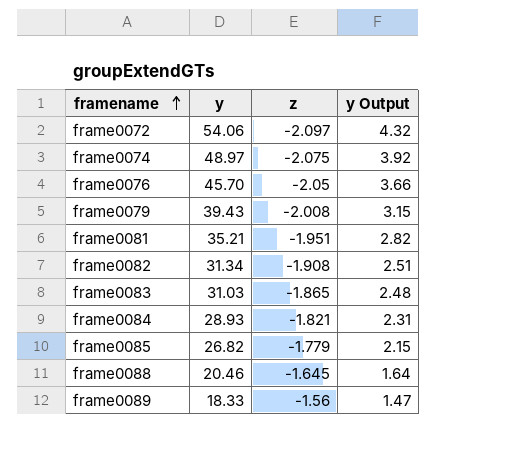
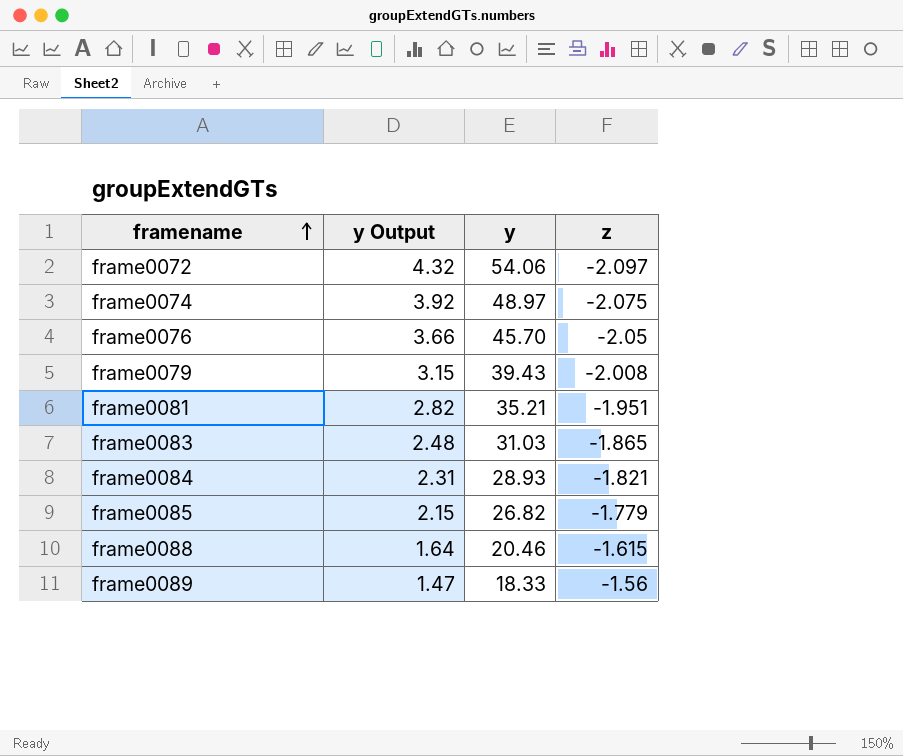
column y Output | position: 4 -> 2
row frame0082: 31.34 | -1.908 | 2.51 -> none
frame0088 | z: -1.645 -> -1.615

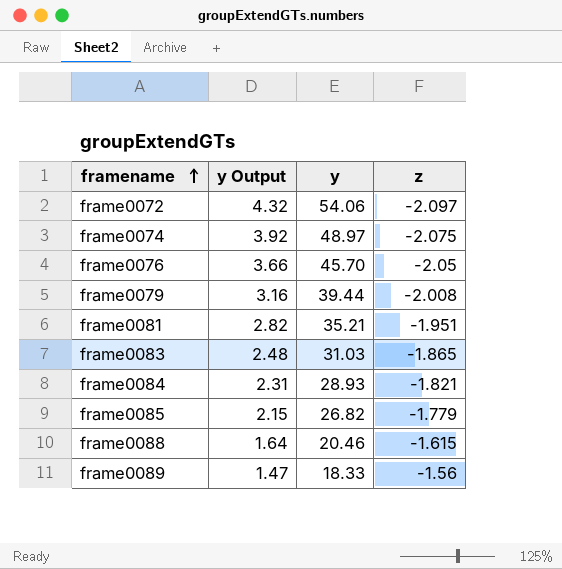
frame0079 | y Output: 3.15 -> 3.16
frame0079 | y: 39.43 -> 39.44

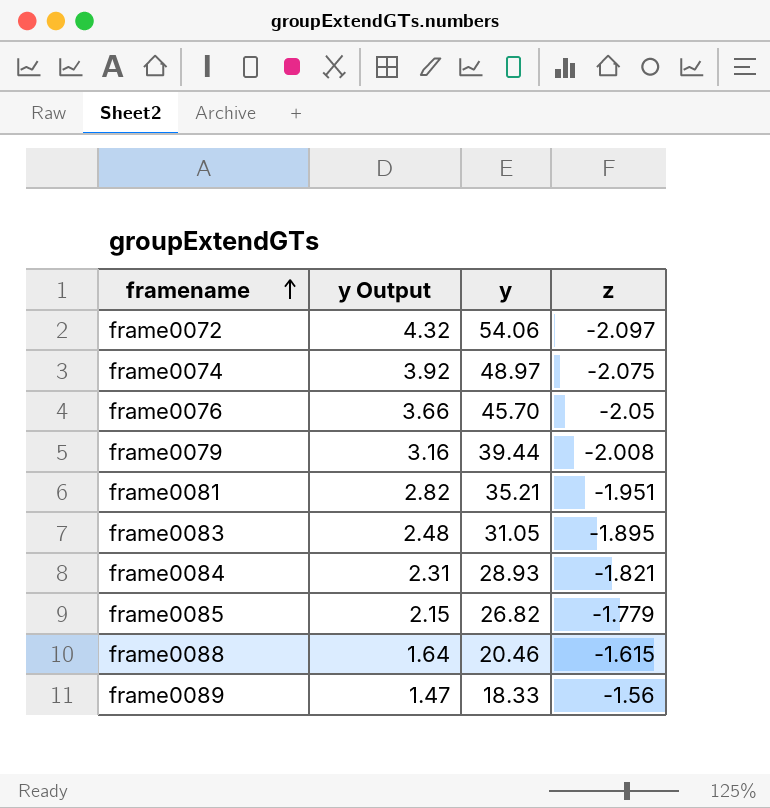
frame0083 | y: 31.03 -> 31.05
frame0083 | z: -1.865 -> -1.895

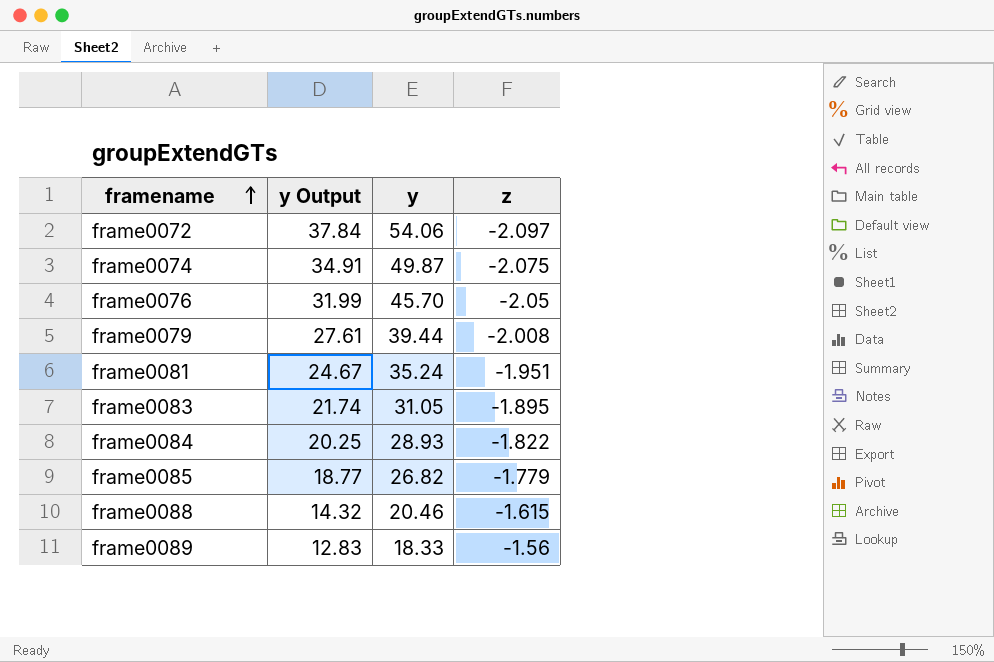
column y Output | formula: [y] * 0.08 -> [y] * 0.7
frame0074 | y: 48.97 -> 49.87
frame0081 | y: 35.21 -> 35.24
frame0084 | z: -1.821 -> -1.822

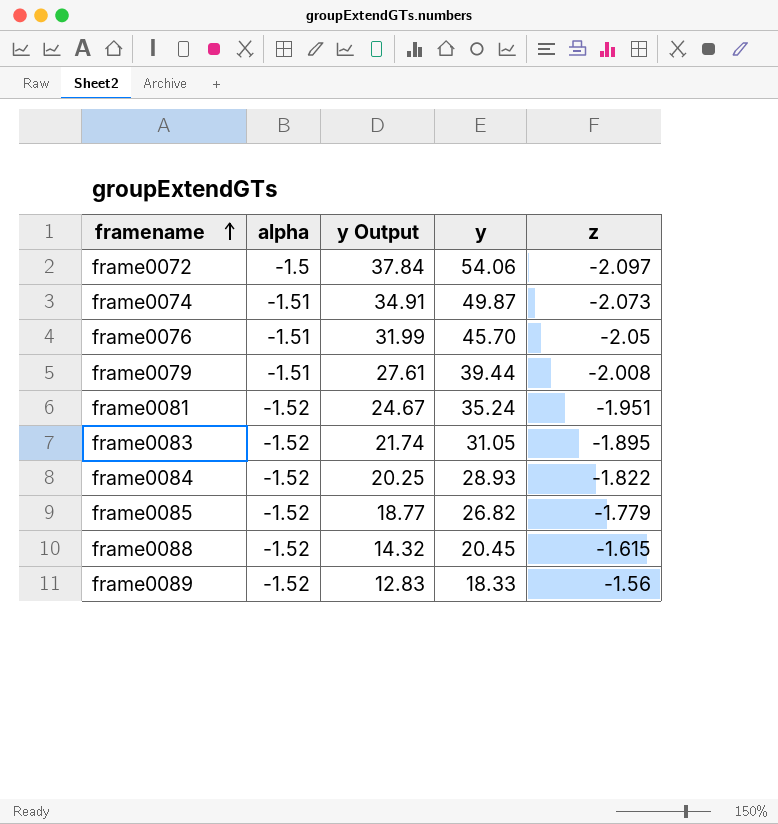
column alpha | position: none -> 2
frame0074 | z: -2.075 -> -2.073
frame0088 | y: 20.46 -> 20.45

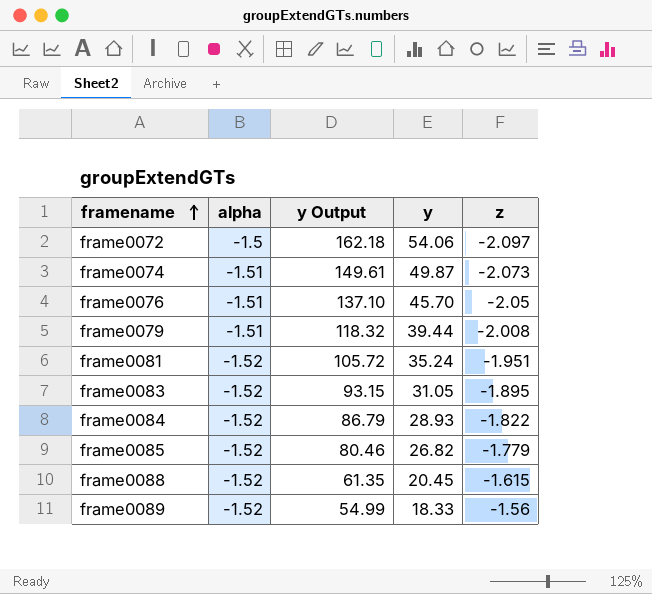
column y Output | formula: [y] * 0.7 -> [y] * 3

